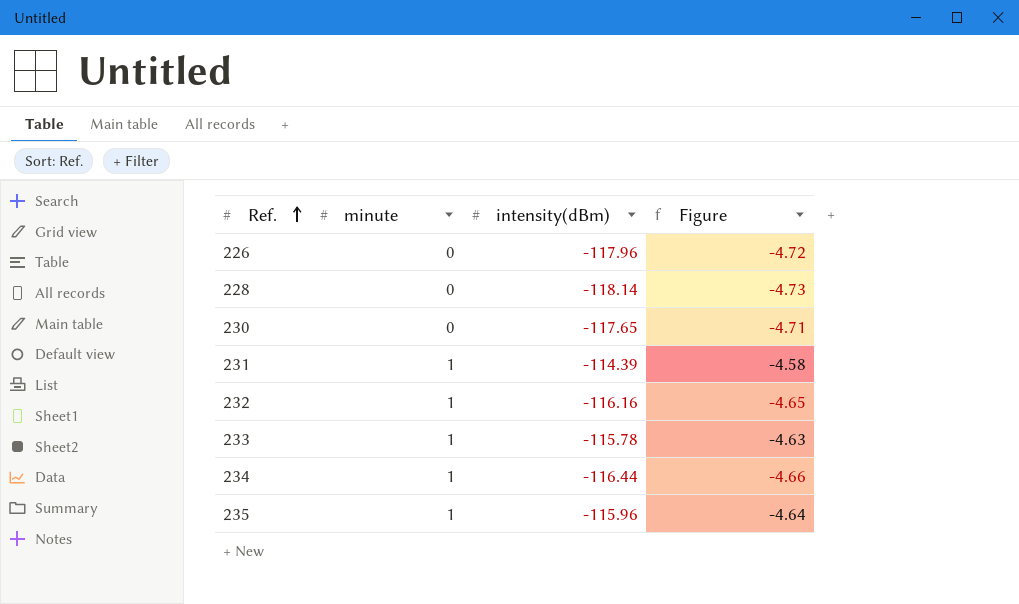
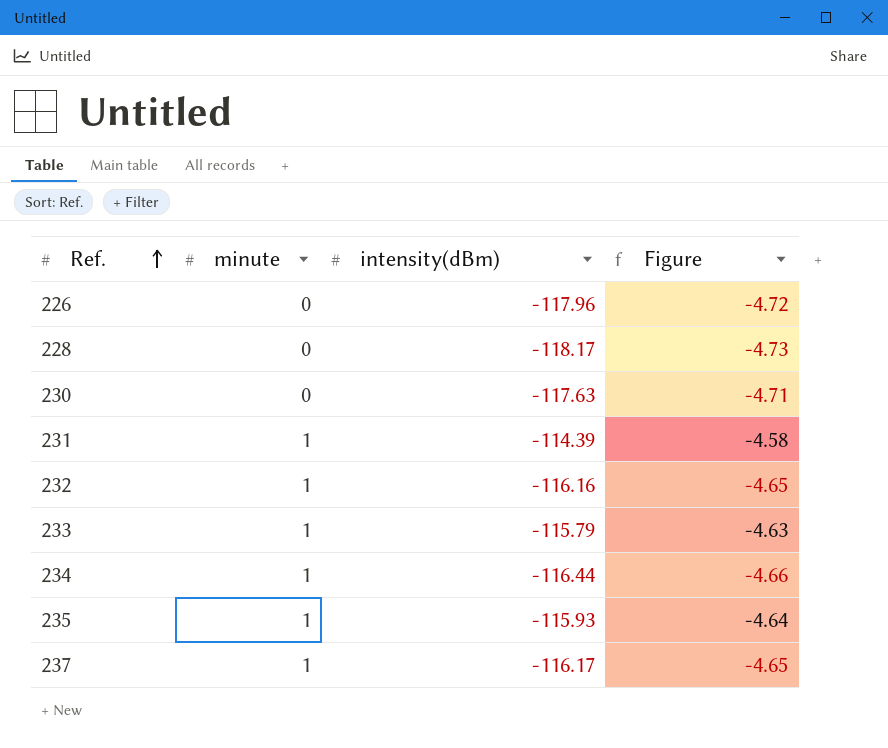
228 | intensity(dBm): -118.14 -> -118.17
230 | intensity(dBm): -117.65 -> -117.63
233 | intensity(dBm): -115.78 -> -115.79
235 | intensity(dBm): -115.96 -> -115.93
row 237: none -> 1 | -116.17 | -4.65

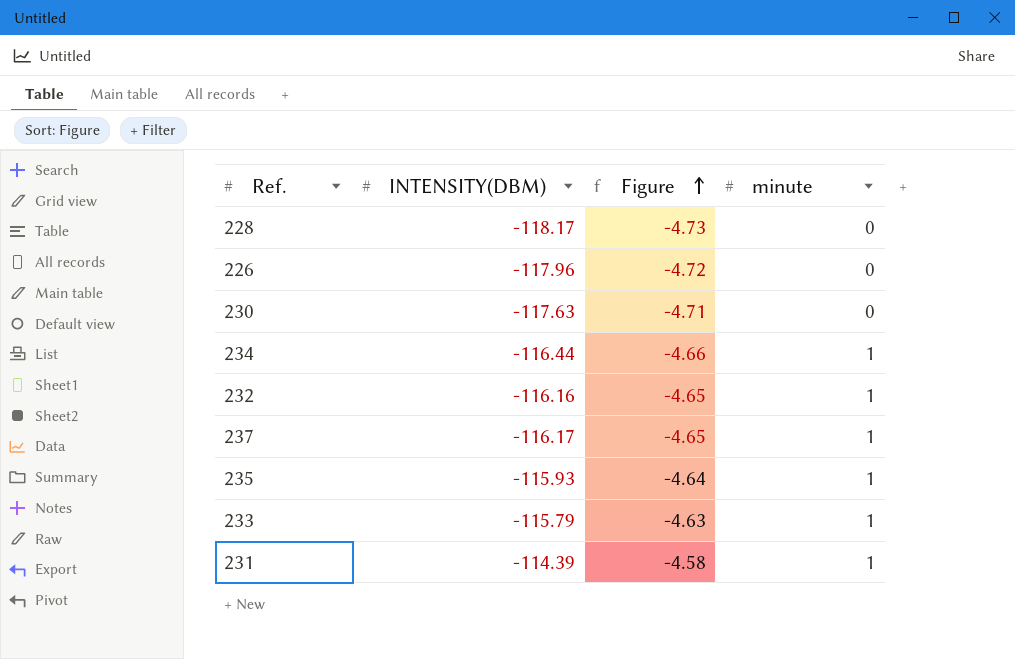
row order: Ref. ascending -> Figure ascending
column name: intensity(dBm) -> INTENSITY(DBM)
column minute | position: 2 -> 4

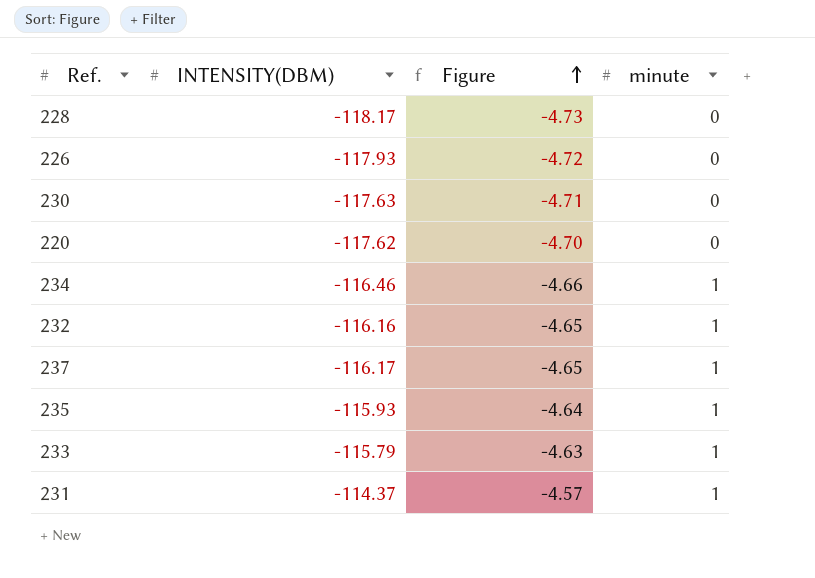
226 | INTENSITY(DBM): -117.96 -> -117.93
row 220: none -> -117.62 | -4.70 | 0
234 | INTENSITY(DBM): -116.44 -> -116.46
231 | INTENSITY(DBM): -114.39 -> -114.37
231 | Figure: -4.58 -> -4.57

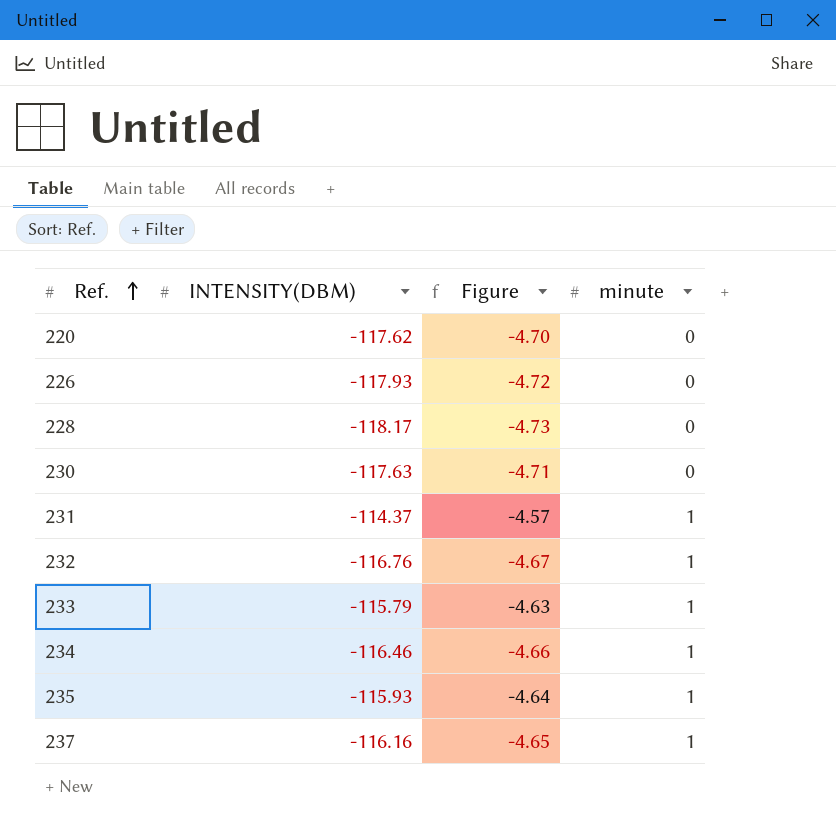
row order: Figure ascending -> Ref. ascending
232 | INTENSITY(DBM): -116.16 -> -116.76
232 | Figure: -4.65 -> -4.67
237 | INTENSITY(DBM): -116.17 -> -116.16

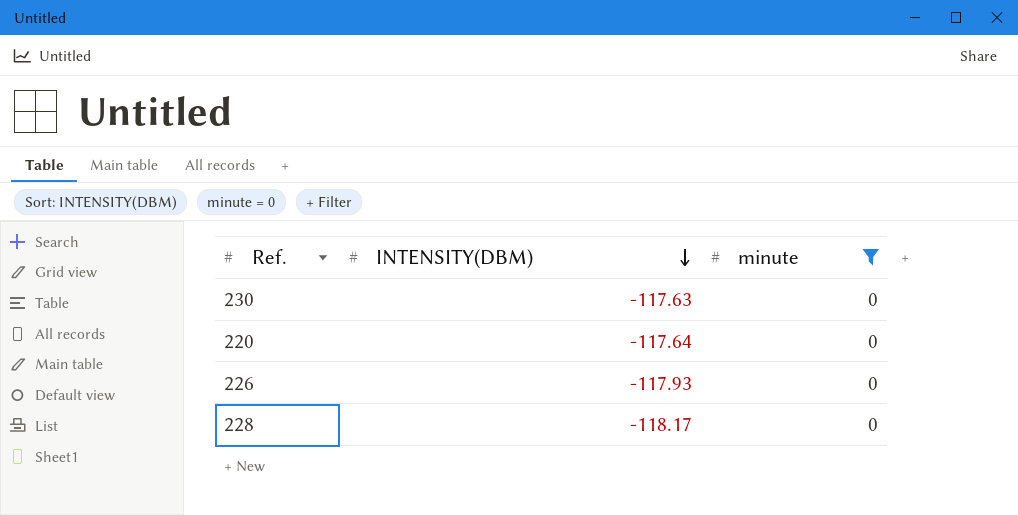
filter: none -> minute = 0
row order: Ref. ascending -> INTENSITY(DBM) descending
column Figure | formula: [INTENSITY(DBM)] * 0.04 -> none
220 | INTENSITY(DBM): -117.62 -> -117.64

